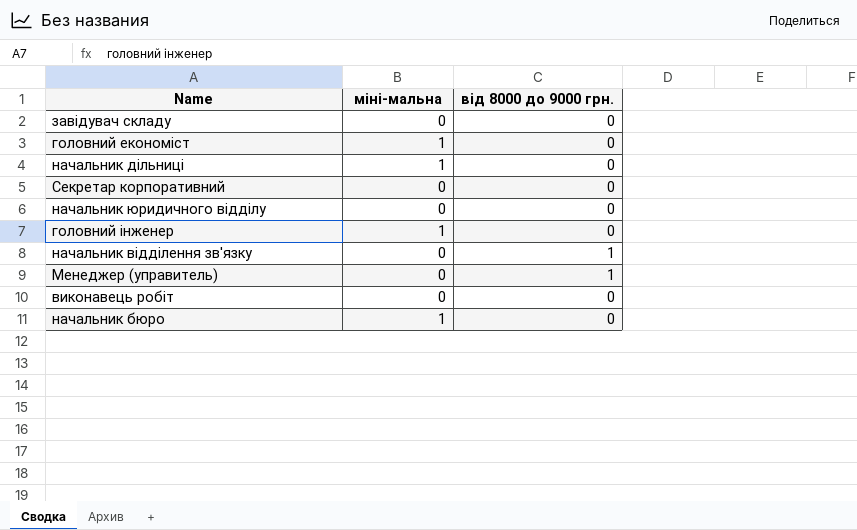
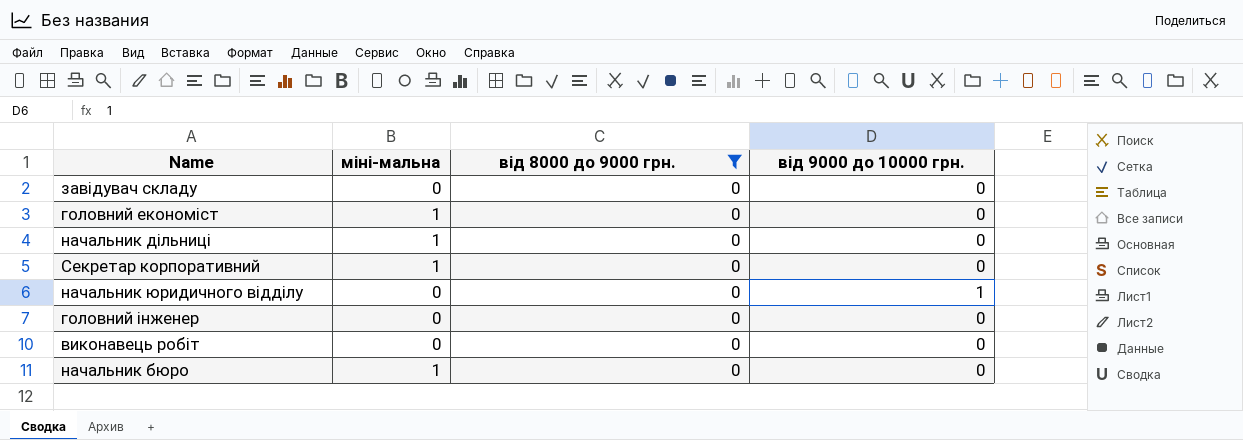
filter: none -> від 8000 до 9000 грн. = 0
column від 9000 до 10000 грн. | position: none -> 4
Секретар корпоративний | міні-мальна: 0 -> 1
головний інженер | міні-мальна: 1 -> 0

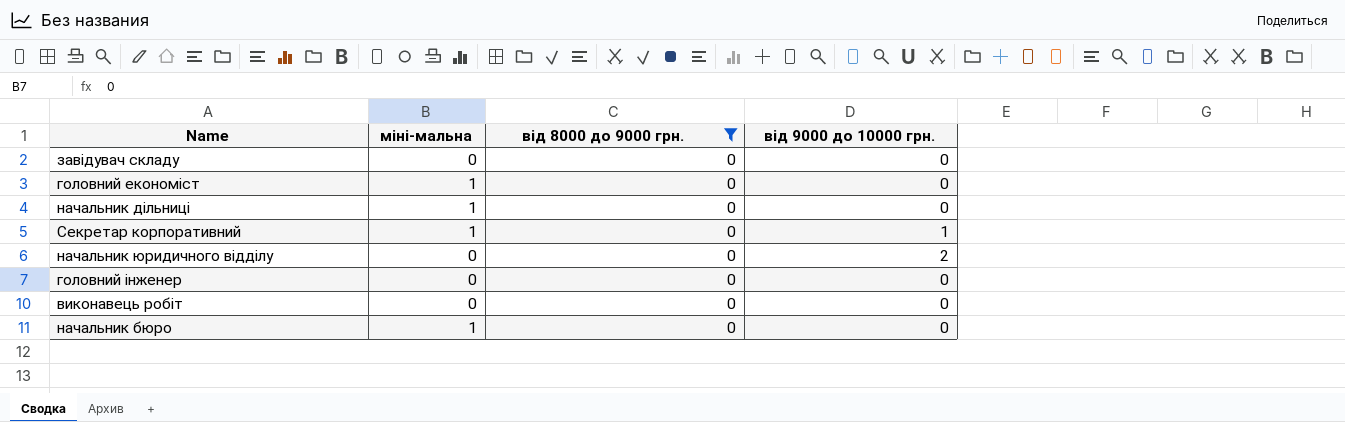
Секретар корпоративний | від 9000 до 10000 грн.: 0 -> 1
начальник юридичного відділу | від 9000 до 10000 грн.: 1 -> 2

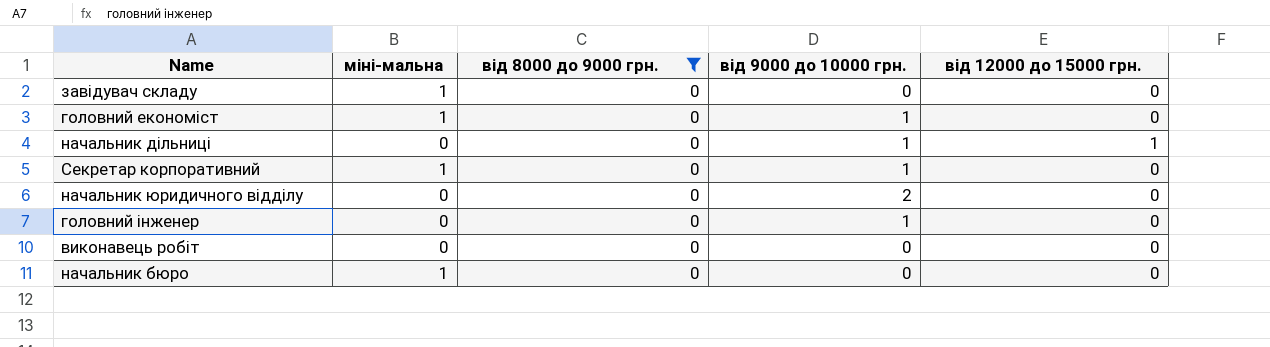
column від 12000 до 15000 грн. | position: none -> 5
завідувач складу | міні-мальна: 0 -> 1
головний економіст | від 9000 до 10000 грн.: 0 -> 1
начальник дільниці | міні-мальна: 1 -> 0
начальник дільниці | від 9000 до 10000 грн.: 0 -> 1
головний інженер | від 9000 до 10000 грн.: 0 -> 1

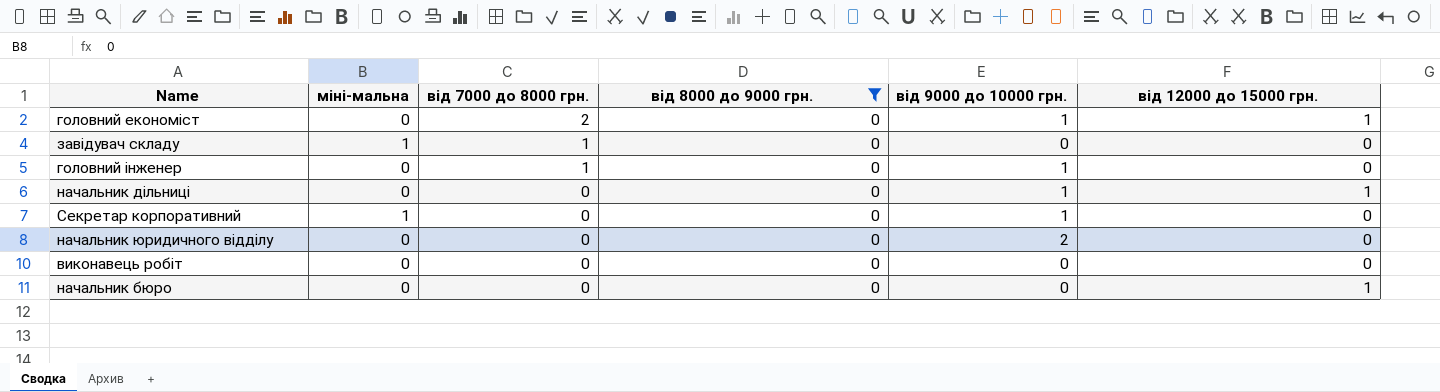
row order: none -> від 7000 до 8000 грн. descending
column від 7000 до 8000 грн. | position: none -> 3
головний економіст | міні-мальна: 1 -> 0
головний економіст | від 12000 до 15000 грн.: 0 -> 1
начальник бюро | міні-мальна: 1 -> 0
начальник бюро | від 12000 до 15000 грн.: 0 -> 1

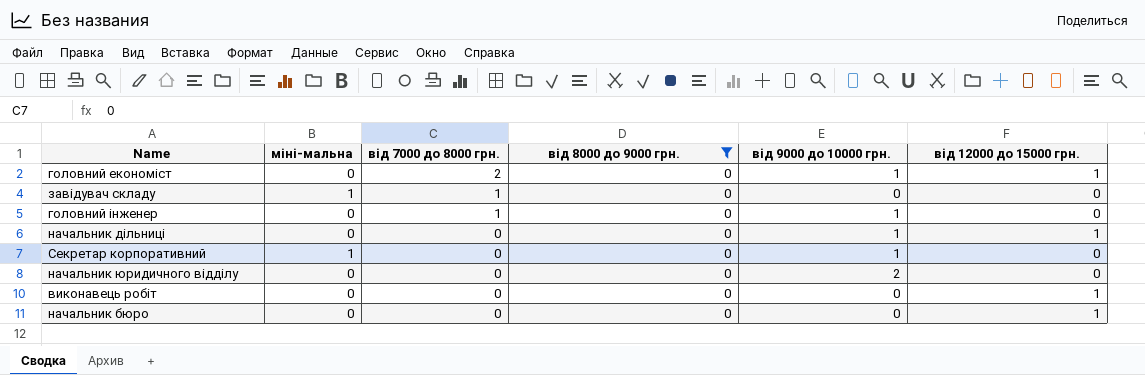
виконавець робіт | від 12000 до 15000 грн.: 0 -> 1

